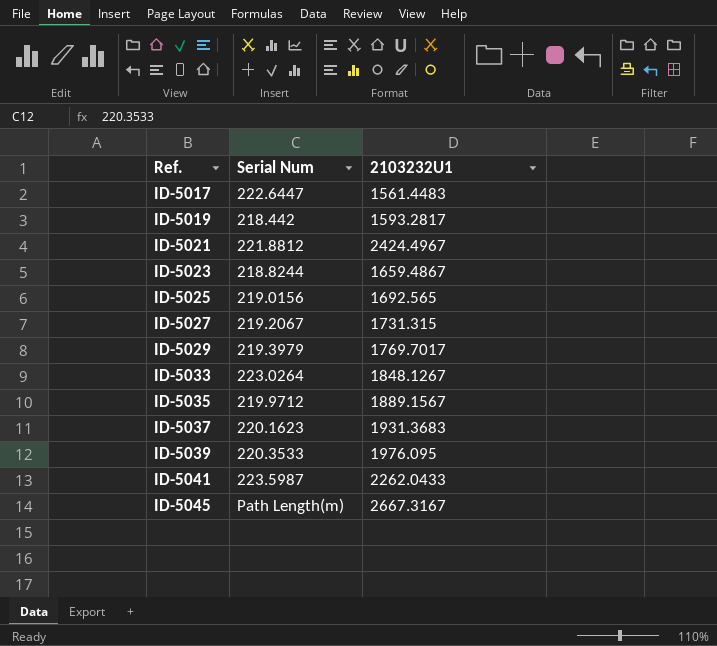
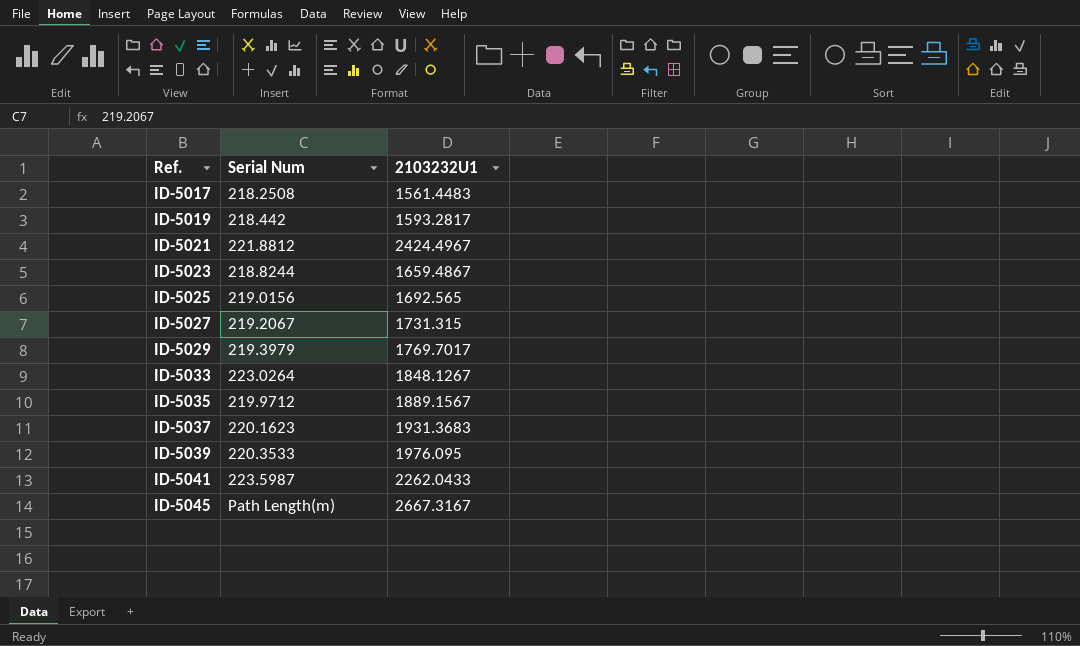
ID-5017 | Serial Num: 222.6447 -> 218.2508

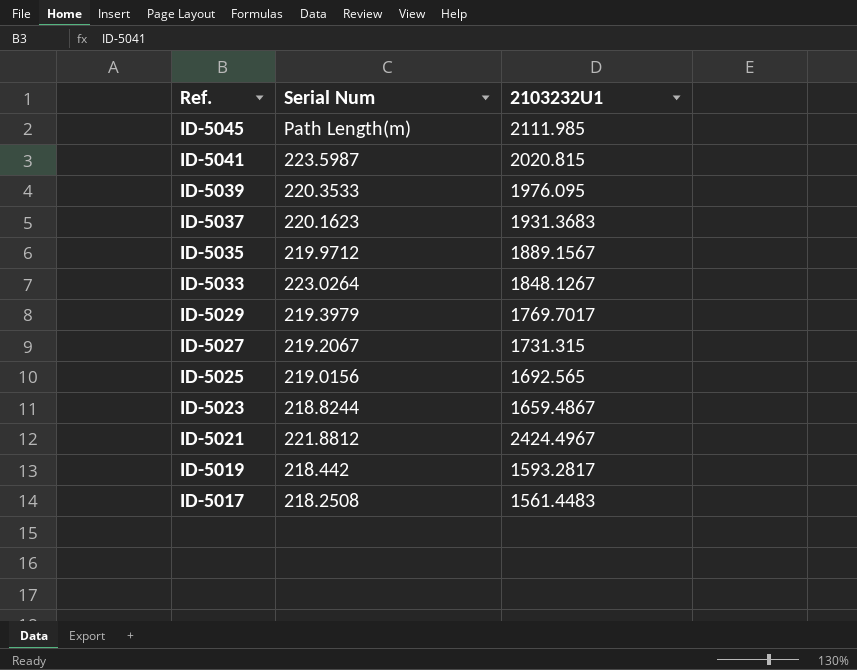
row order: Ref. ascending -> Ref. descending
ID-5045 | 2103232U1: 2667.3167 -> 2111.985
ID-5041 | 2103232U1: 2262.0433 -> 2020.815

